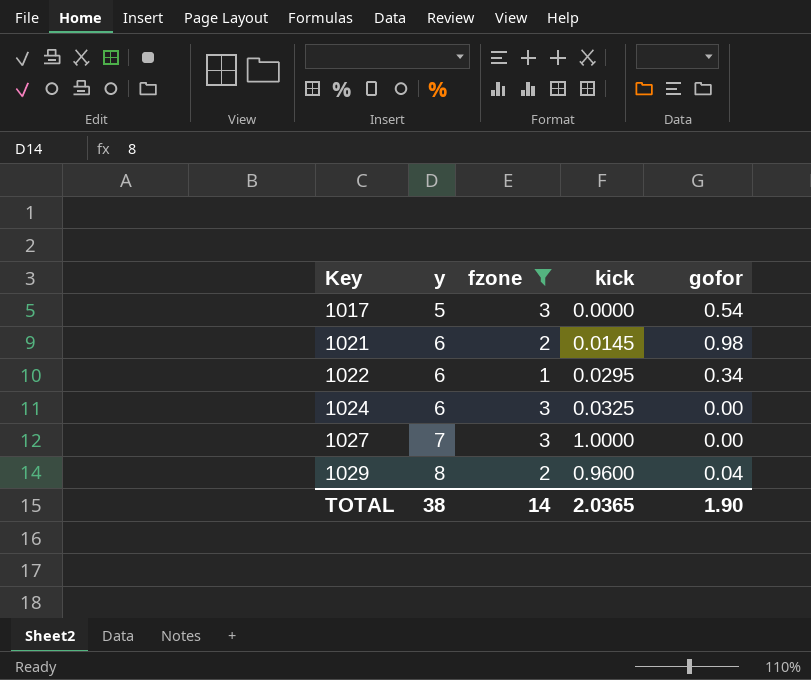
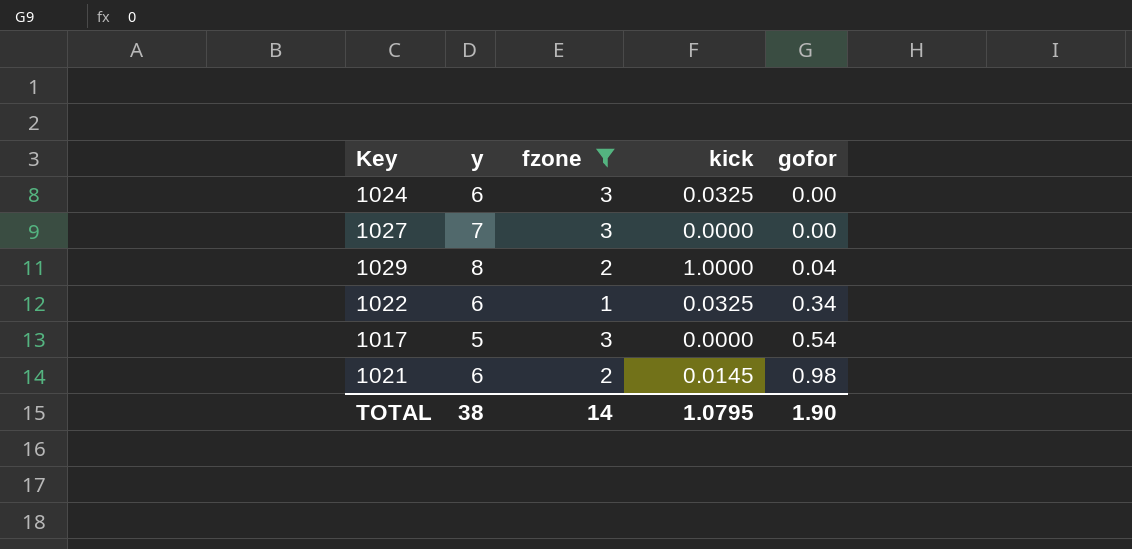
row order: Key ascending -> gofor ascending
1027 | kick: 1.0000 -> 0.0000
1029 | kick: 0.9600 -> 1.0000
1022 | kick: 0.0295 -> 0.0325
TOTAL | kick: 2.0365 -> 1.0795

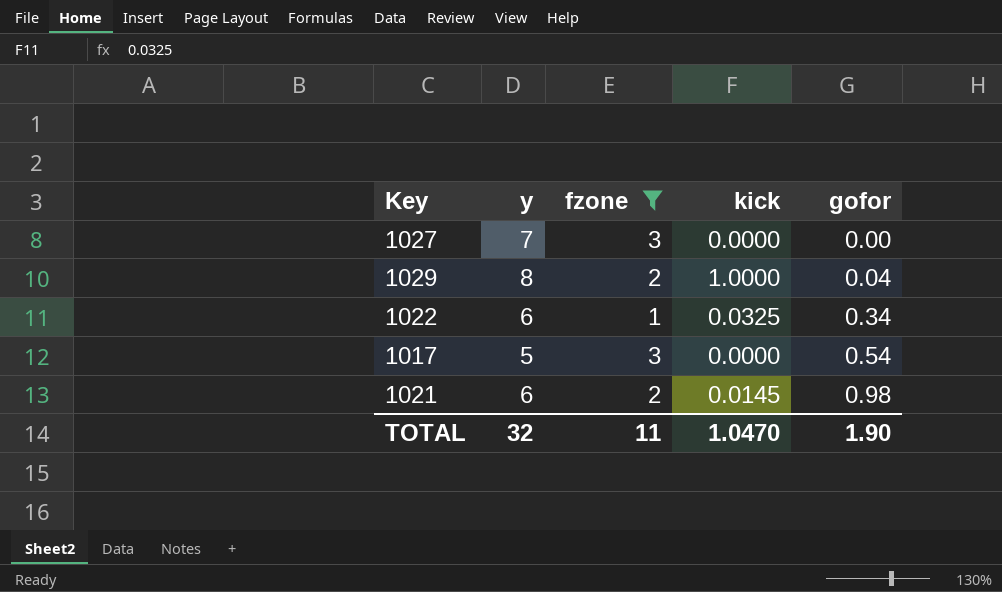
row 1024: 6 | 3 | 0.0325 | 0.00 -> none
TOTAL | y: 38 -> 32
TOTAL | fzone: 14 -> 11
TOTAL | kick: 1.0795 -> 1.0470

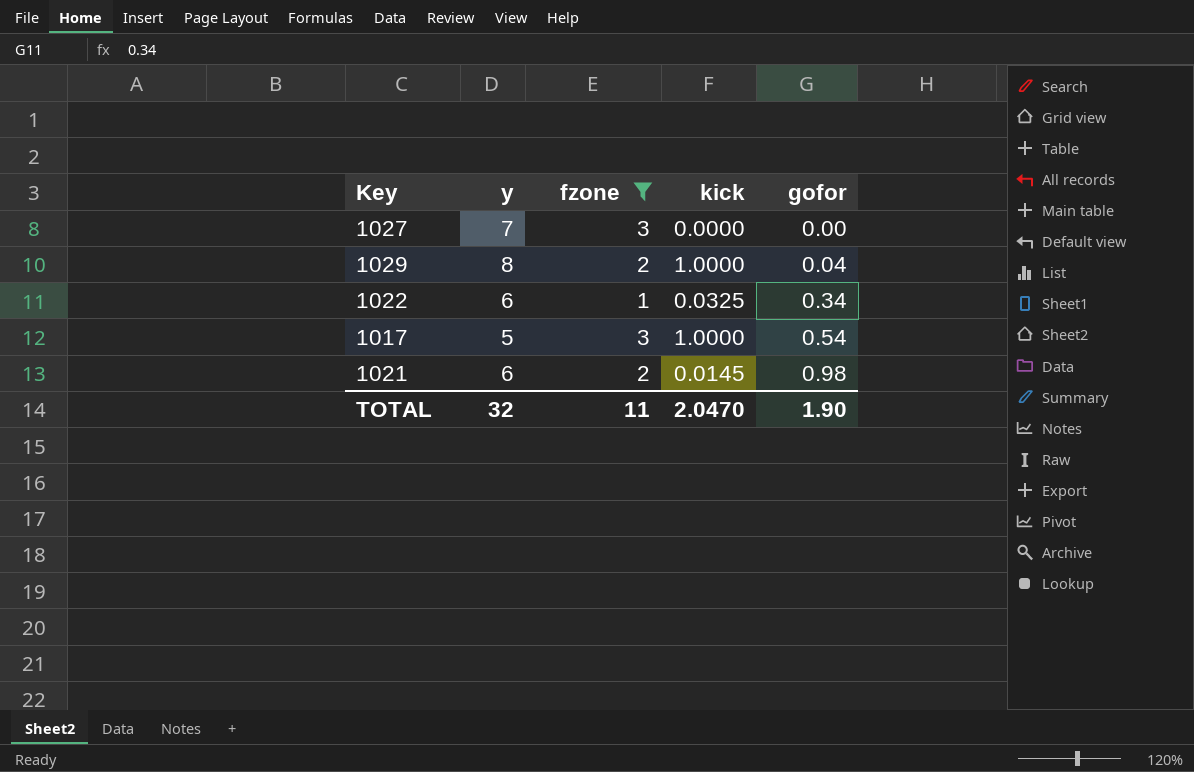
1017 | kick: 0.0000 -> 1.0000
TOTAL | kick: 1.0470 -> 2.0470

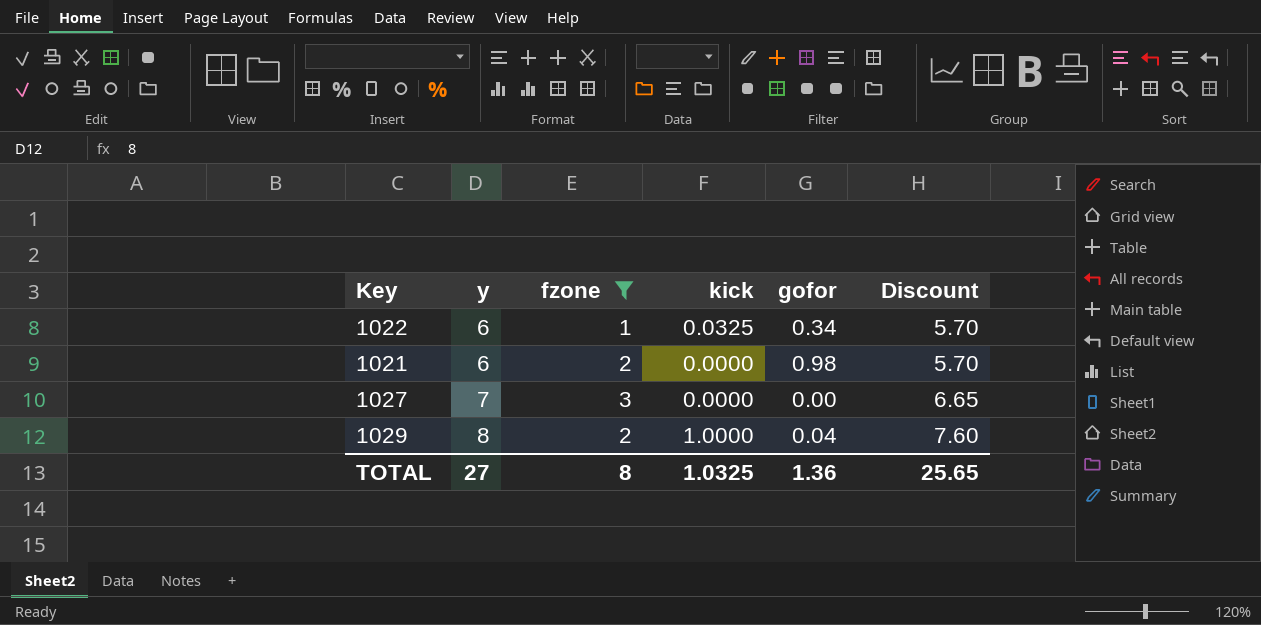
row order: gofor ascending -> y ascending
column Discount | formula: none -> [y] * 0.95
row 1017: 5 | 3 | 1.0000 | 0.54 -> none
1021 | kick: 0.0145 -> 0.0000
TOTAL | y: 32 -> 27
TOTAL | fzone: 11 -> 8
TOTAL | kick: 2.0470 -> 1.0325
TOTAL | gofor: 1.90 -> 1.36

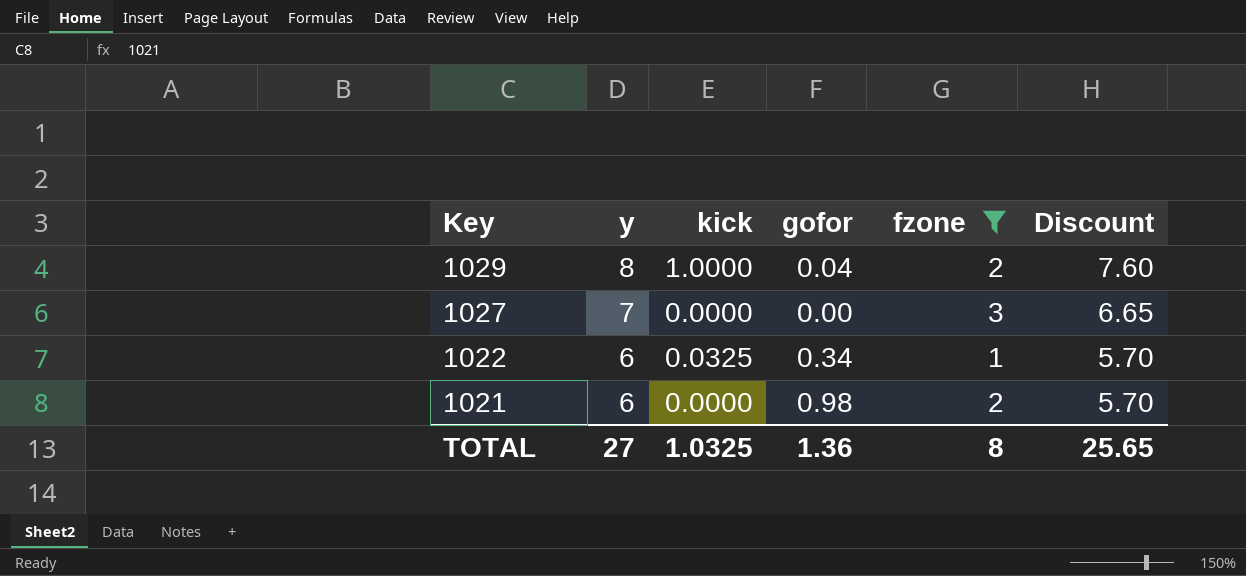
row order: y ascending -> Key descending
column fzone | position: 3 -> 5

